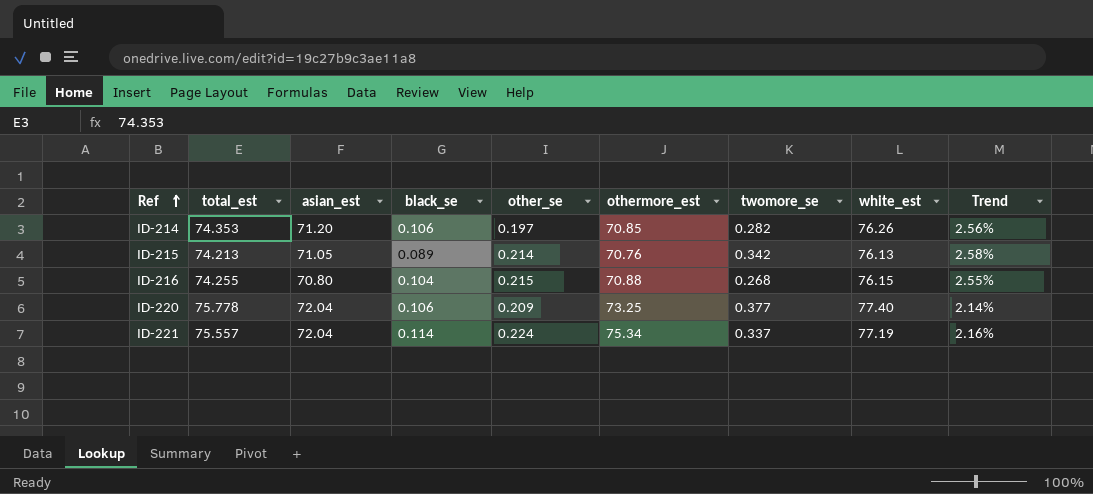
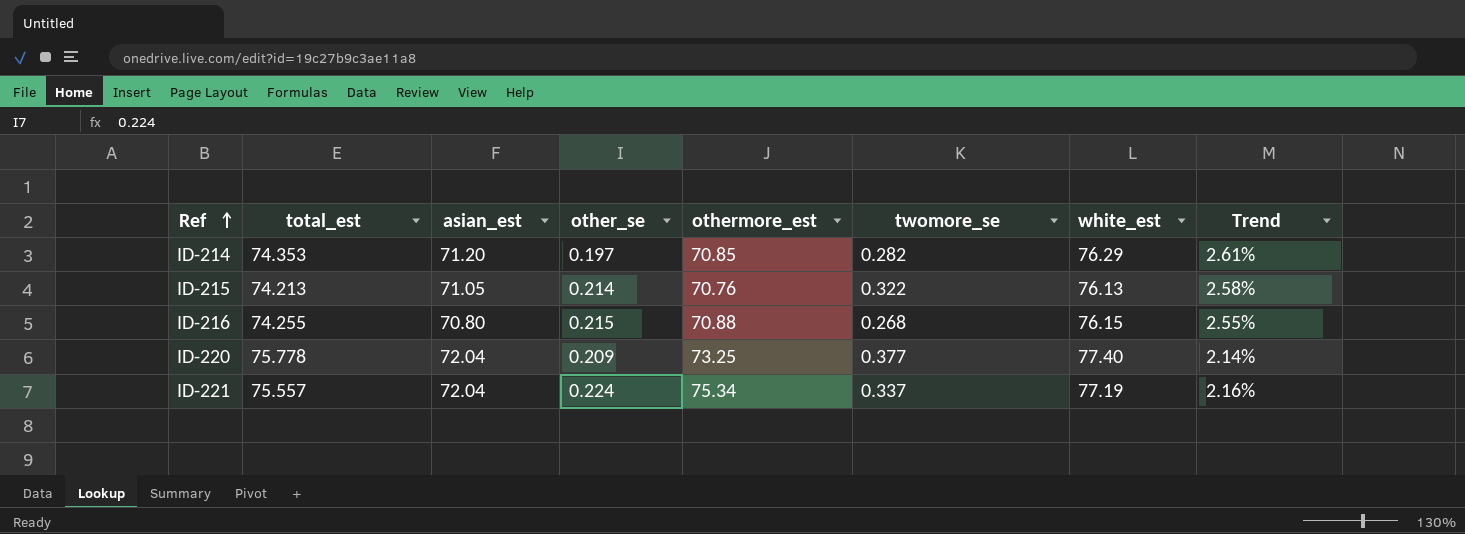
column black_se | position: 4 -> none
ID-214 | white_est: 76.26 -> 76.29
ID-214 | Trend: 2.56% -> 2.61%
ID-215 | twomore_se: 0.342 -> 0.322

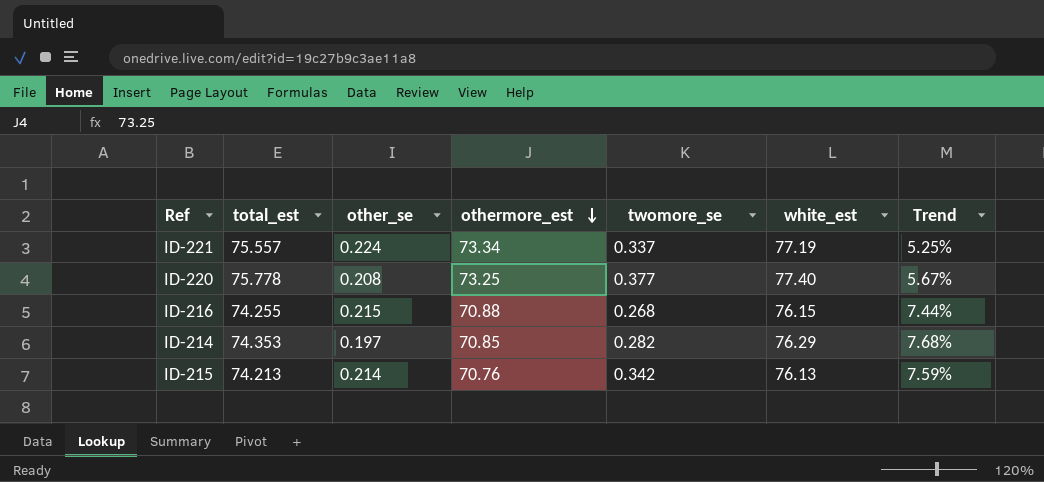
row order: Ref ascending -> othermore_est descending
column asian_est | position: 3 -> none
column Trend | formula: ([white_est] - [total_est]) / [total_est] -> ([white_est] - [othermore_est]) / [othermore_est]
ID-221 | othermore_est: 75.34 -> 73.34
ID-220 | other_se: 0.209 -> 0.208
ID-215 | twomore_se: 0.322 -> 0.342

